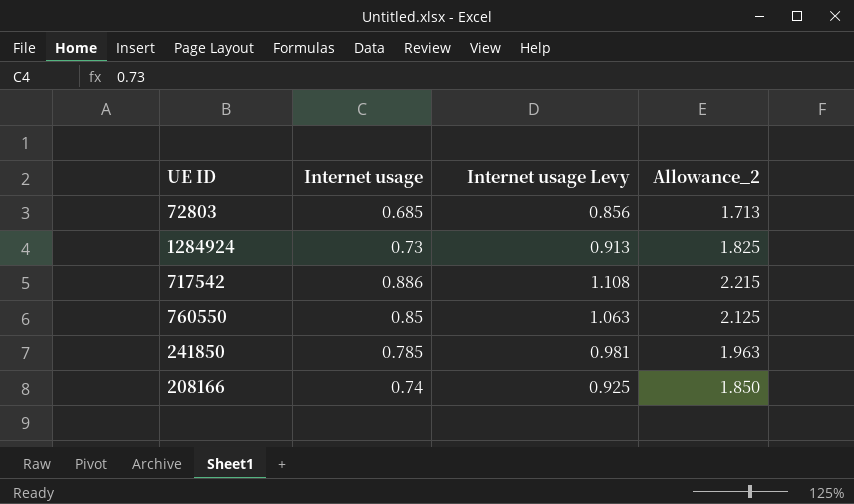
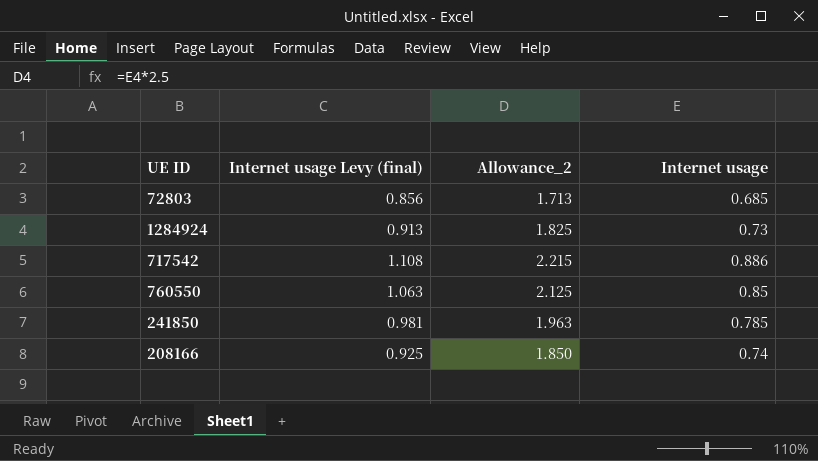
column name: Internet usage Levy -> Internet usage Levy (final)
column Internet usage | position: 2 -> 4

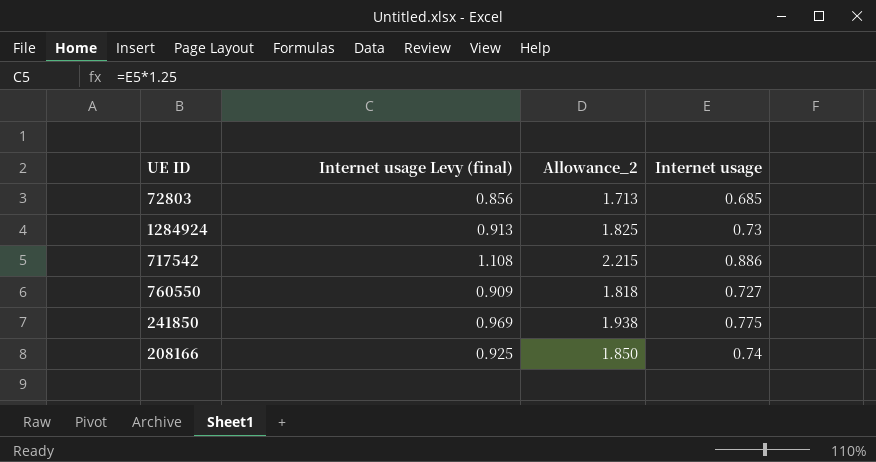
760550 | Internet usage Levy (final): 1.063 -> 0.909
760550 | Allowance_2: 2.125 -> 1.818
760550 | Internet usage: 0.85 -> 0.727
241850 | Internet usage Levy (final): 0.981 -> 0.969
241850 | Allowance_2: 1.963 -> 1.938
241850 | Internet usage: 0.785 -> 0.775

